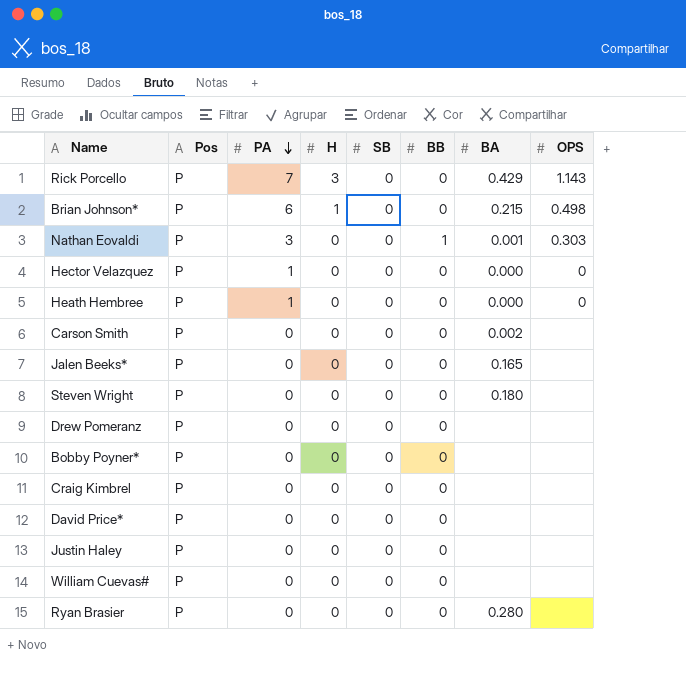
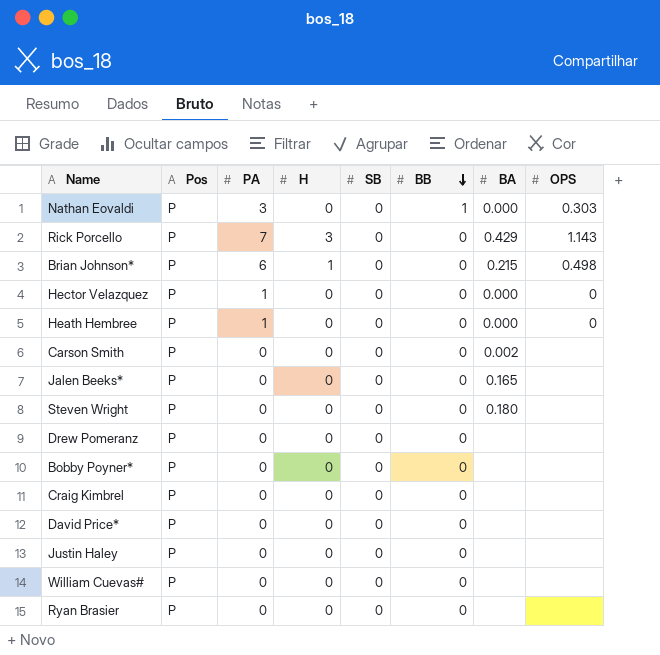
row order: PA descending -> BB descending
Nathan Eovaldi | BA: 0.001 -> 0.000
Ryan Brasier | BA: 0.280 -> none

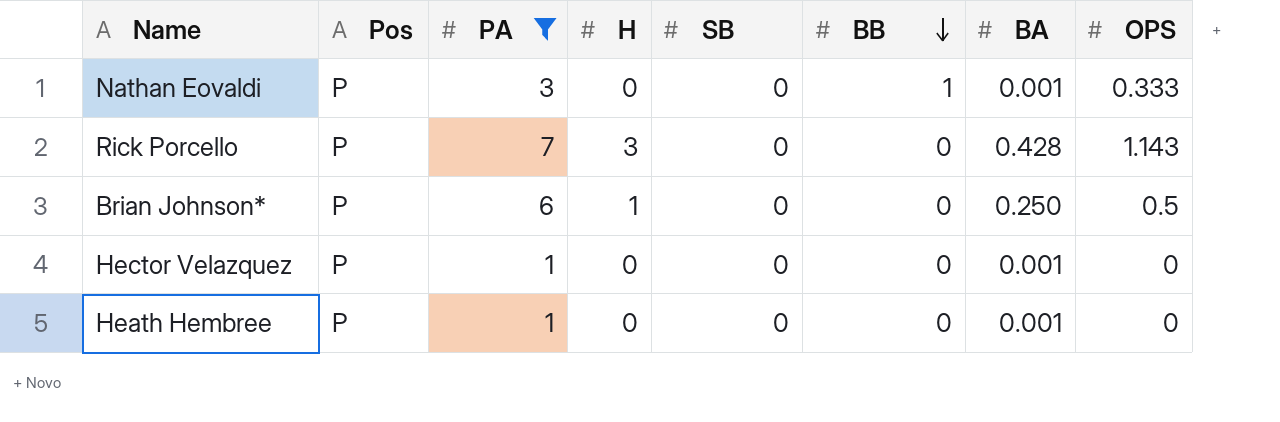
filter: none -> PA != 0
Nathan Eovaldi | BA: 0.000 -> 0.001
Nathan Eovaldi | OPS: 0.303 -> 0.333
Rick Porcello | BA: 0.429 -> 0.428
Brian Johnson* | BA: 0.215 -> 0.250
Brian Johnson* | OPS: 0.498 -> 0.5
Hector Velazquez | BA: 0.000 -> 0.001
Heath Hembree | BA: 0.000 -> 0.001

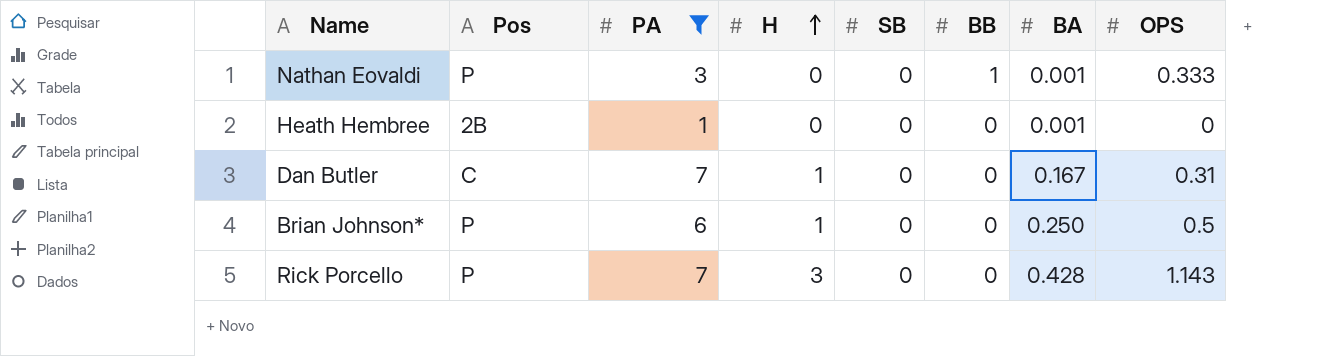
row order: BB descending -> H ascending
row Hector Velazquez: P | 1 | 0 | 0 | 0 | 0.001 | 0 -> none
Heath Hembree | Pos: P -> 2B
row Dan Butler: none -> C | 7 | 1 | 0 | 0 | 0.167 | 0.31

